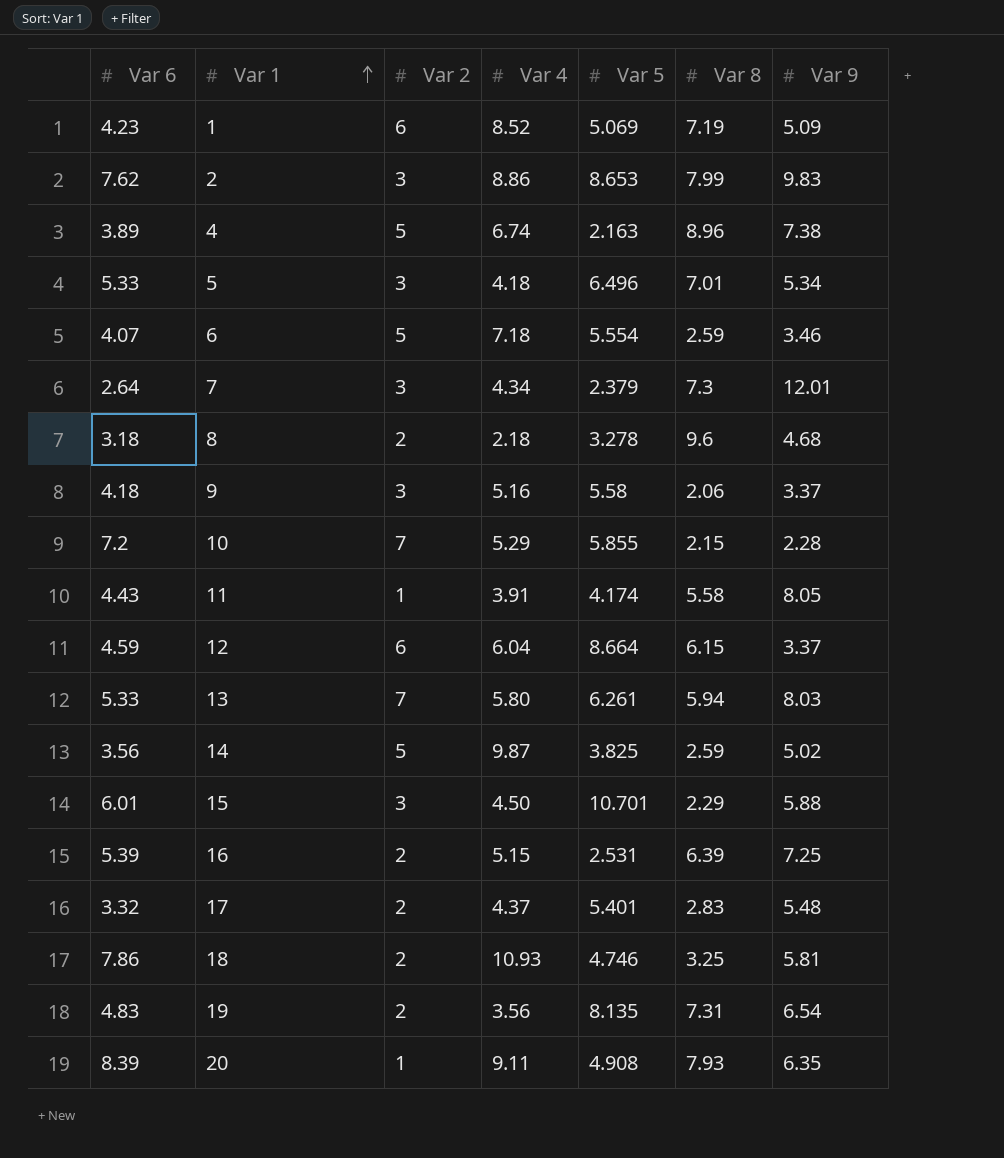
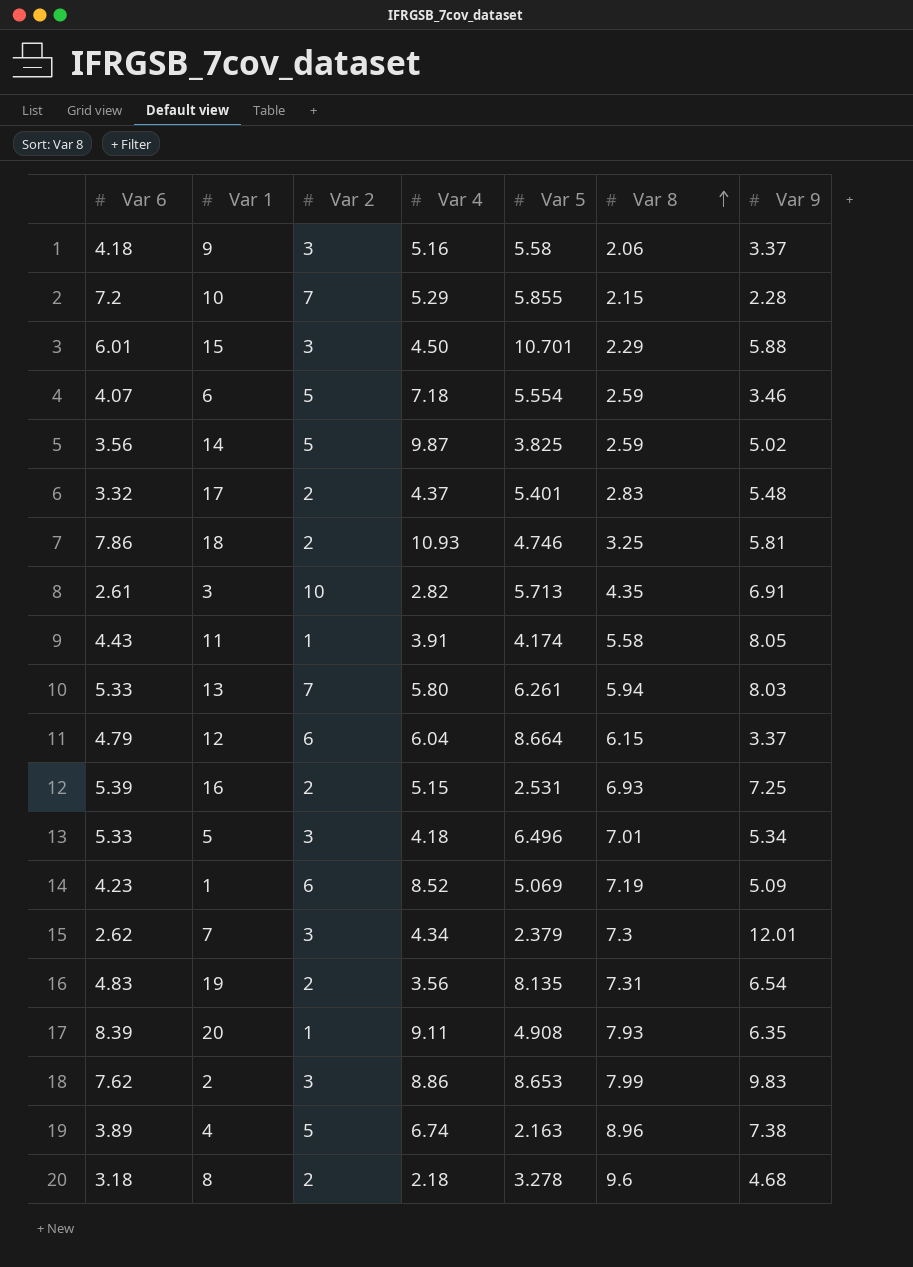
row order: Var 1 ascending -> Var 8 ascending
row 3: none -> 2.61 | 10 | 2.82 | 5.713 | 4.35 | 6.91
12 | Var 6: 4.59 -> 4.79
16 | Var 8: 6.39 -> 6.93
7 | Var 6: 2.64 -> 2.62

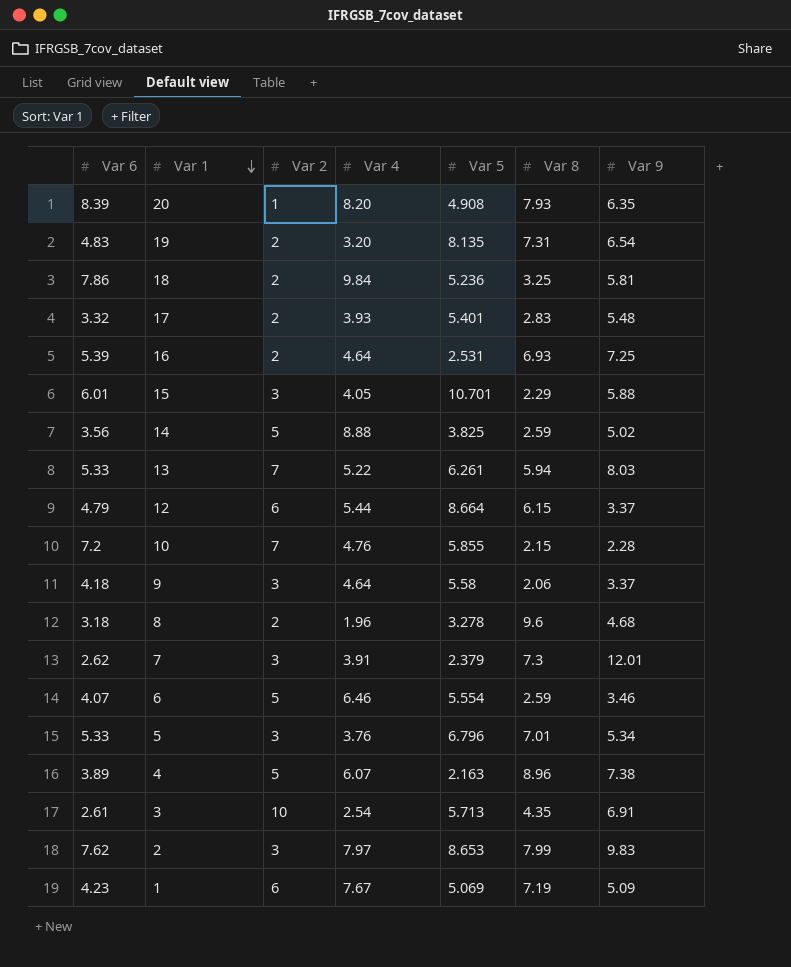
row order: Var 8 ascending -> Var 1 descending
row 11: 4.43 | 1 | 3.91 | 4.174 | 5.58 | 8.05 -> none
20 | Var 4: 9.11 -> 8.20
19 | Var 4: 3.56 -> 3.20
18 | Var 4: 10.93 -> 9.84
18 | Var 5: 4.746 -> 5.236
17 | Var 4: 4.37 -> 3.93
16 | Var 4: 5.15 -> 4.64
15 | Var 4: 4.50 -> 4.05
14 | Var 4: 9.87 -> 8.88
13 | Var 4: 5.80 -> 5.22
12 | Var 4: 6.04 -> 5.44
10 | Var 4: 5.29 -> 4.76
9 | Var 4: 5.16 -> 4.64
8 | Var 4: 2.18 -> 1.96
7 | Var 4: 4.34 -> 3.91
6 | Var 4: 7.18 -> 6.46
5 | Var 4: 4.18 -> 3.76
5 | Var 5: 6.496 -> 6.796
4 | Var 4: 6.74 -> 6.07
3 | Var 4: 2.82 -> 2.54
2 | Var 4: 8.86 -> 7.97
1 | Var 4: 8.52 -> 7.67

